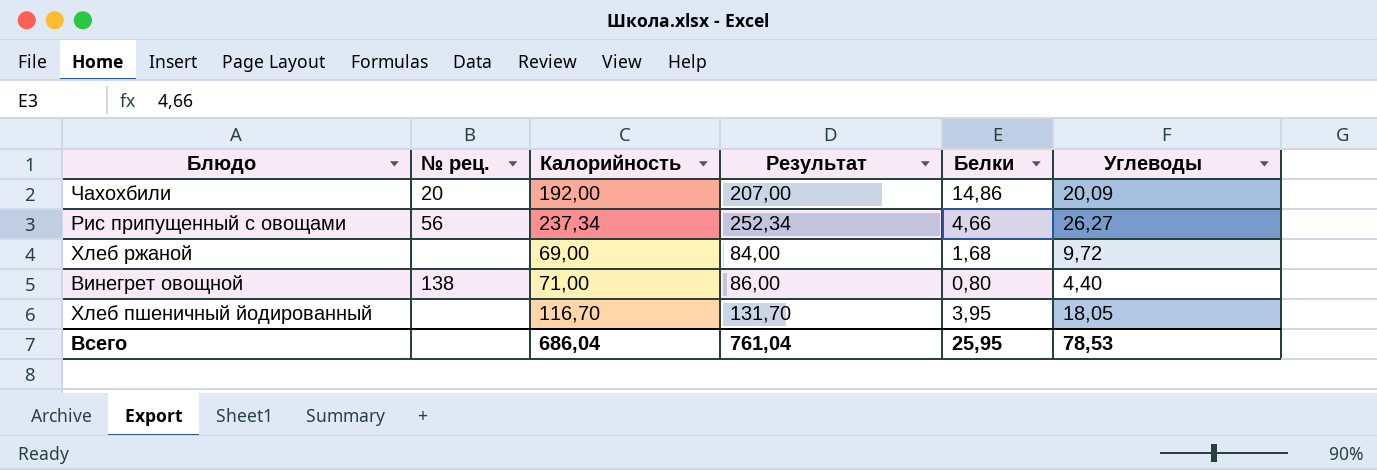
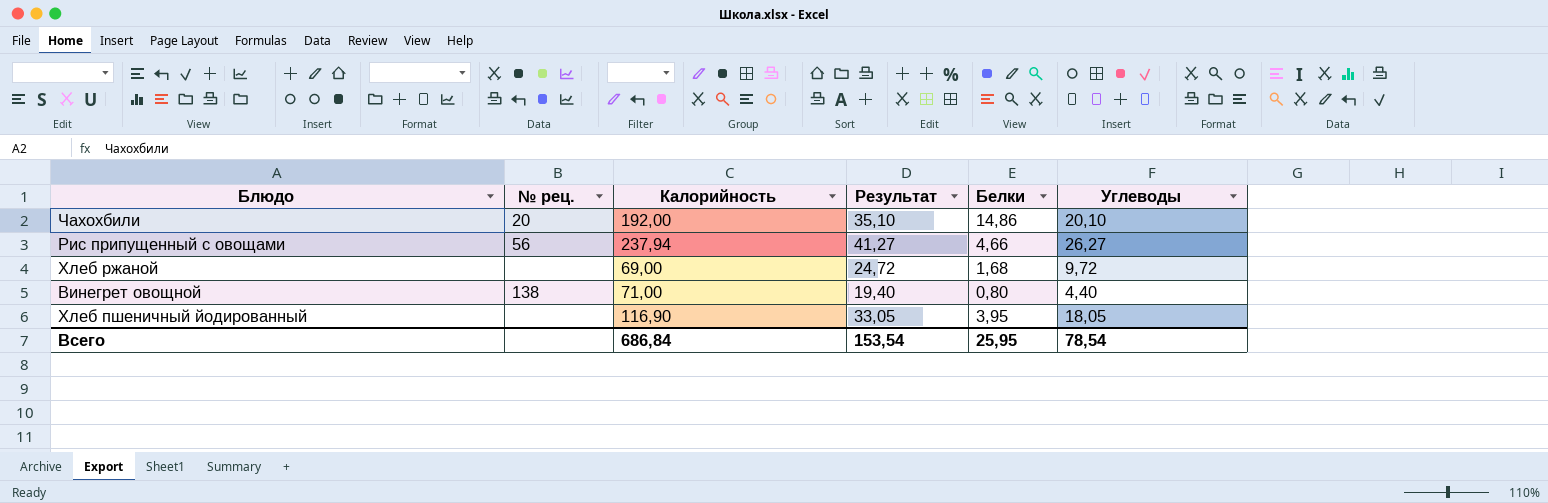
column Результат | formula: [Калорийность] + 15 -> [Углеводы] + 15
Чахохбили | Углеводы: 20,09 -> 20,10
Рис припущенный с овощами | Калорийность: 237,34 -> 237,94
Хлеб пшеничный йодированный | Калорийность: 116,70 -> 116,90
Всего | Калорийность: 686,04 -> 686,84
Всего | Результат: 761,04 -> 153,54
Всего | Углеводы: 78,53 -> 78,54

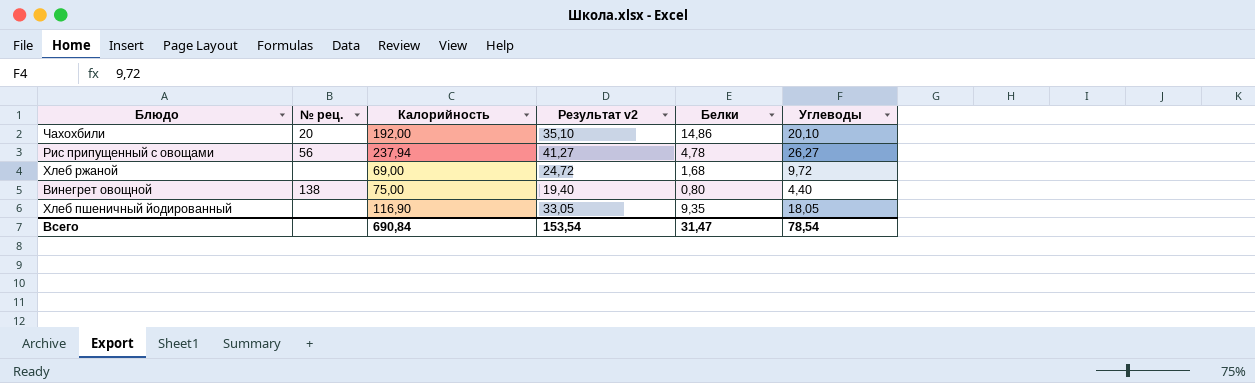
column name: Результат -> Результат v2
Рис припущенный с овощами | Белки: 4,66 -> 4,78
Винегрет овощной | Калорийность: 71,00 -> 75,00
Хлеб пшеничный йодированный | Белки: 3,95 -> 9,35
Всего | Калорийность: 686,84 -> 690,84
Всего | Белки: 25,95 -> 31,47

